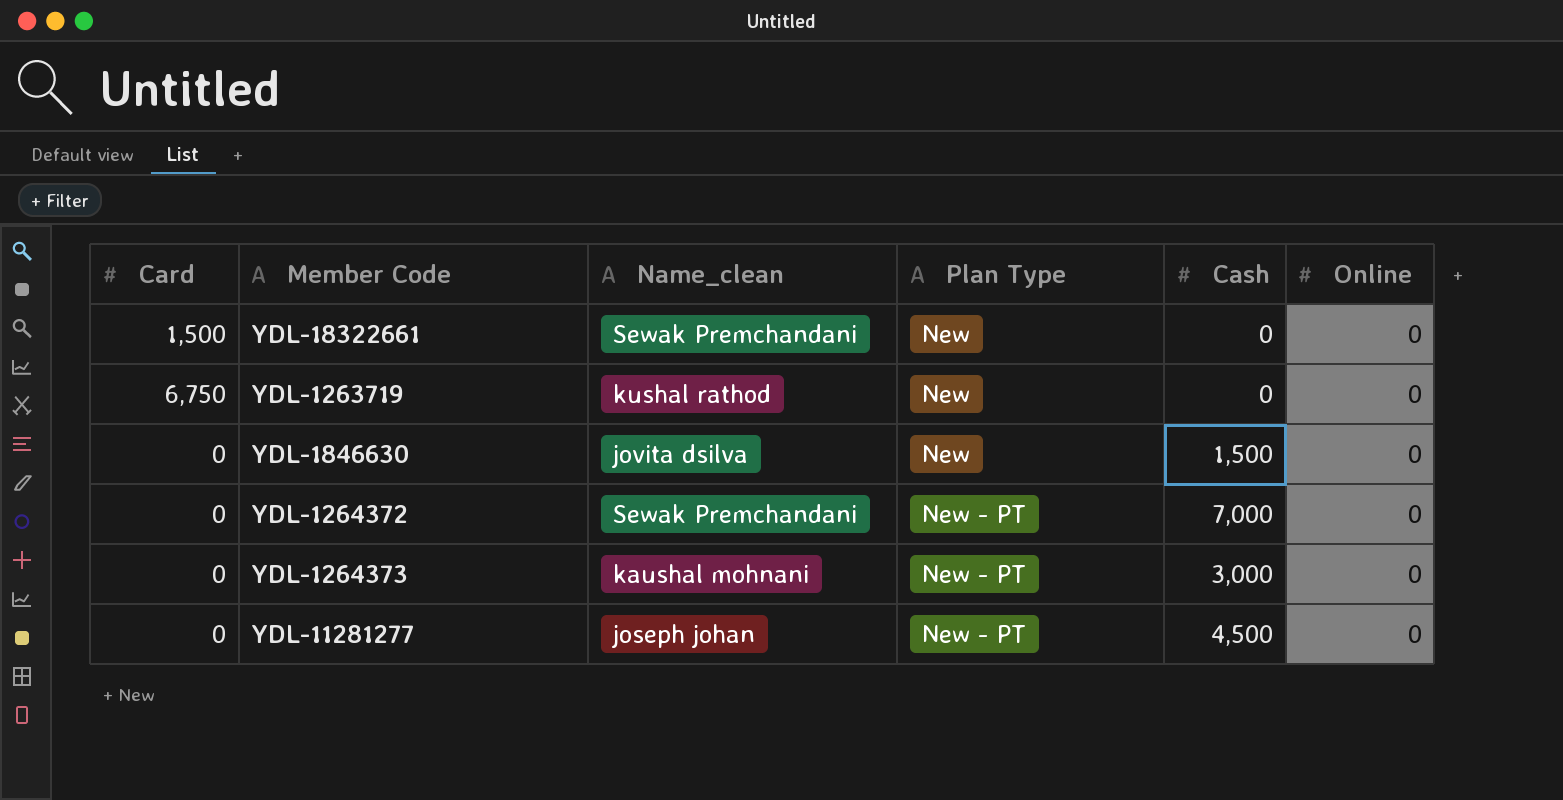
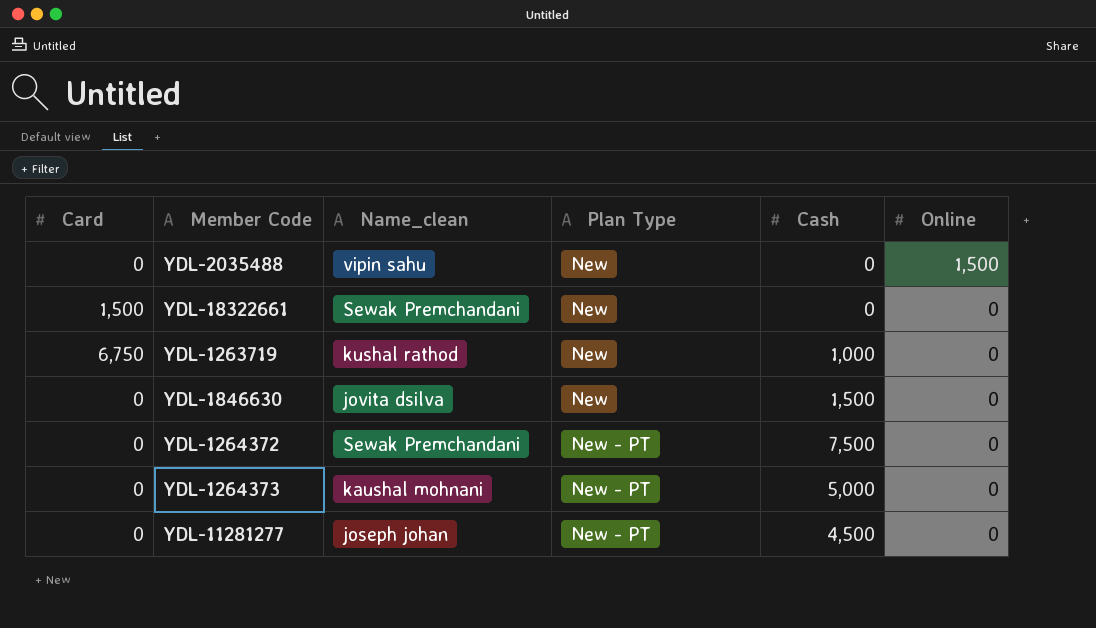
row YDL-2035488: none -> 0 | vipin sahu | New | 0 | 1,500
YDL-1263719 | Cash: 0 -> 1,000
YDL-1264372 | Cash: 7,000 -> 7,500
YDL-1264373 | Cash: 3,000 -> 5,000

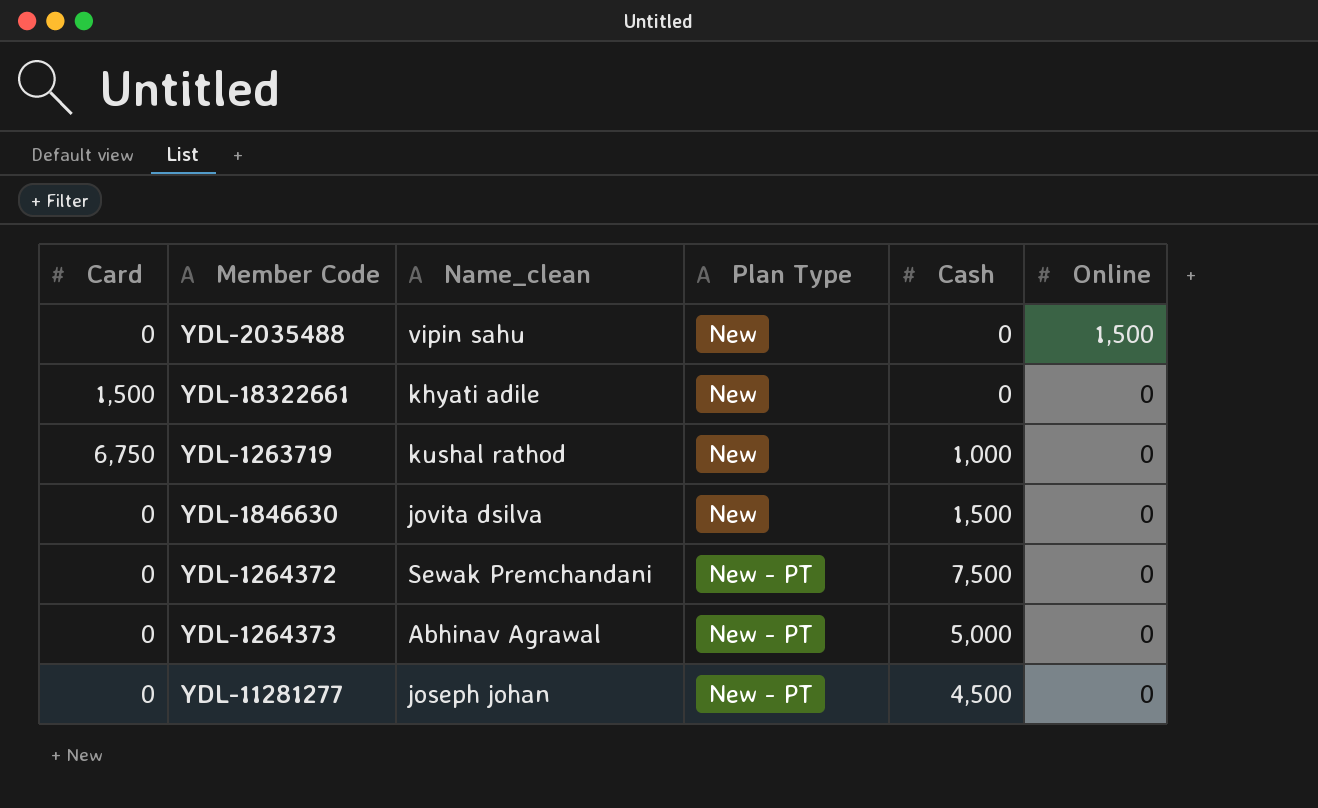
YDL-18322661 | Name_clean: Sewak Premchandani -> khyati adile
YDL-1264373 | Name_clean: kaushal mohnani -> Abhinav Agrawal

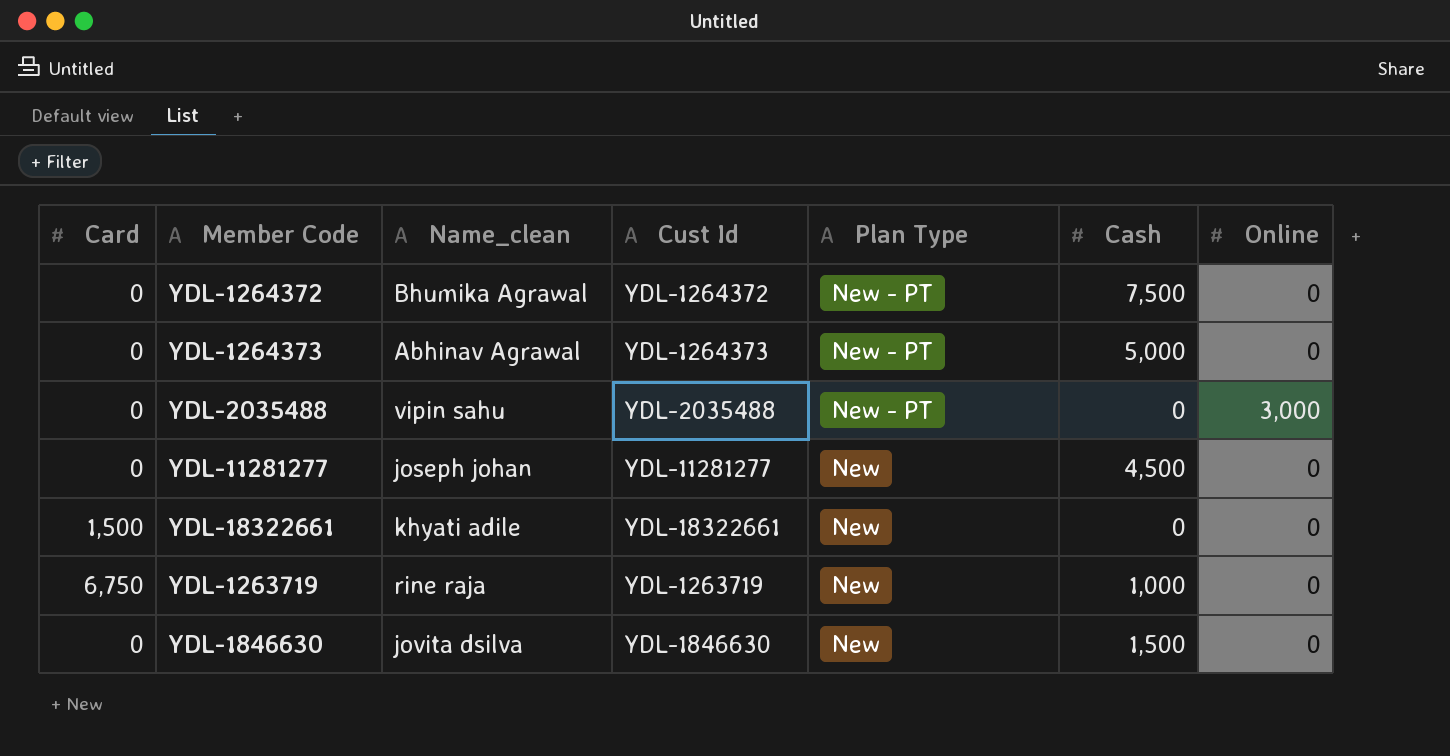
row order: Plan Type ascending -> Plan Type descending
column Cust Id | position: none -> 4
YDL-1264372 | Name_clean: Sewak Premchandani -> Bhumika Agrawal
YDL-2035488 | Plan Type: New -> New - PT
YDL-2035488 | Online: 1,500 -> 3,000
YDL-11281277 | Plan Type: New - PT -> New
YDL-1263719 | Name_clean: kushal rathod -> rine raja

